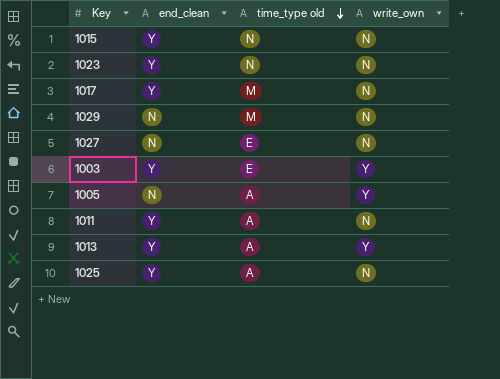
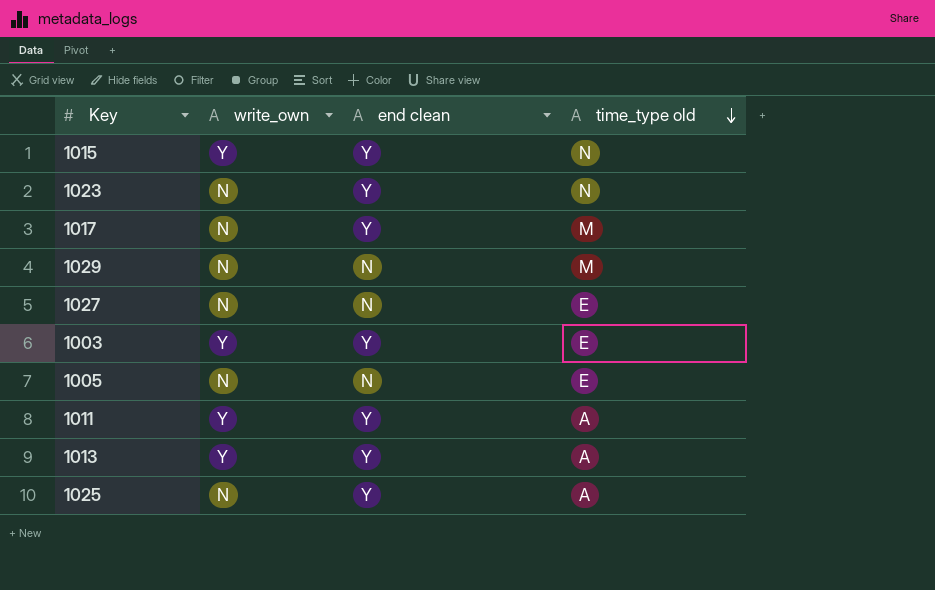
column write_own | position: 4 -> 2
column name: end_clean -> end clean
1015 | write_own: N -> Y
1005 | write_own: Y -> N
1005 | time_type old: A -> E
1011 | write_own: N -> Y

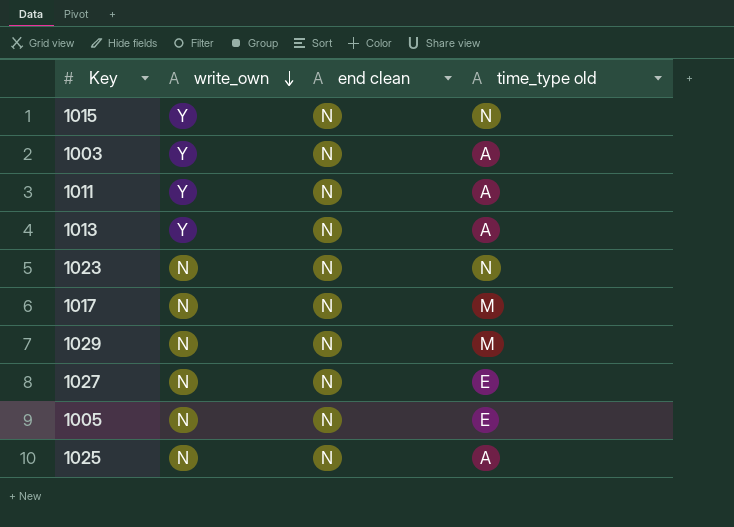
row order: time_type old descending -> write_own descending
1015 | end clean: Y -> N
1003 | end clean: Y -> N
1003 | time_type old: E -> A
1011 | end clean: Y -> N
1013 | end clean: Y -> N
1023 | end clean: Y -> N
1017 | end clean: Y -> N
1025 | end clean: Y -> N

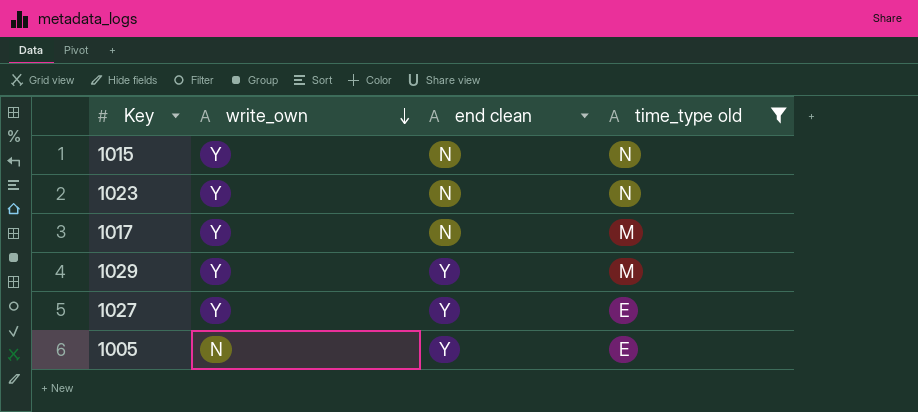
filter: none -> time_type old != A
1023 | write_own: N -> Y
1017 | write_own: N -> Y
1029 | write_own: N -> Y
1029 | end clean: N -> Y
1027 | write_own: N -> Y
1027 | end clean: N -> Y
1005 | end clean: N -> Y

